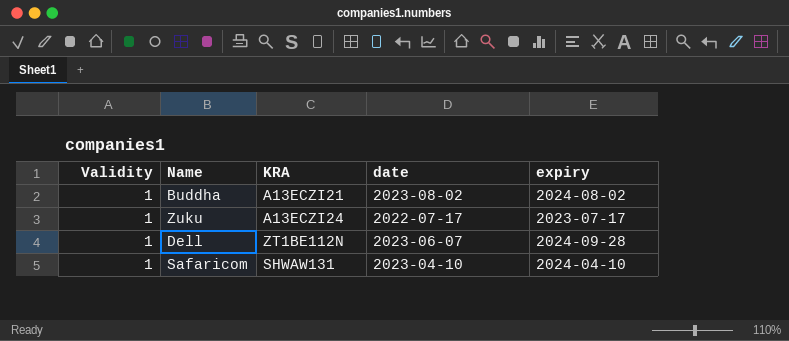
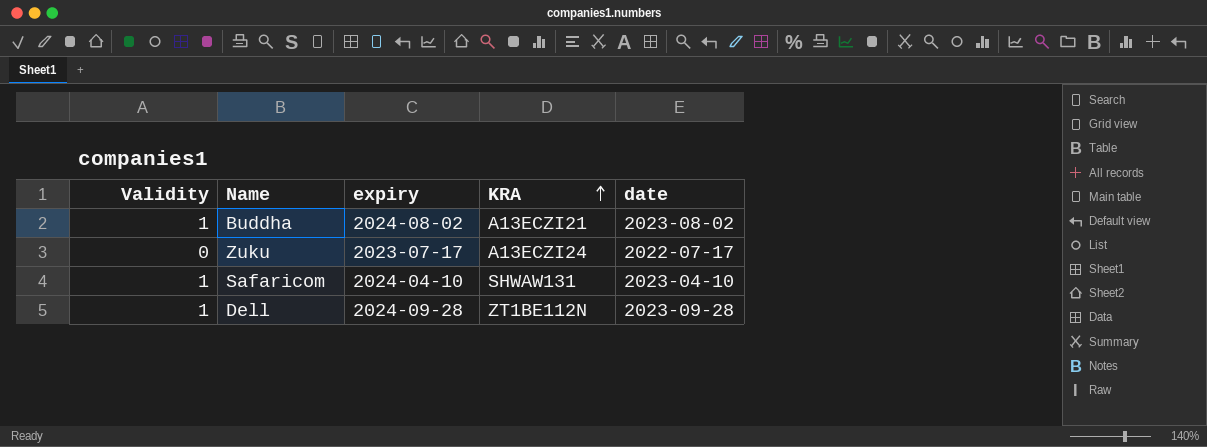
row order: none -> KRA ascending
column expiry | position: 5 -> 3
Zuku | Validity: 1 -> 0
Dell | date: 2023-06-07 -> 2023-09-28

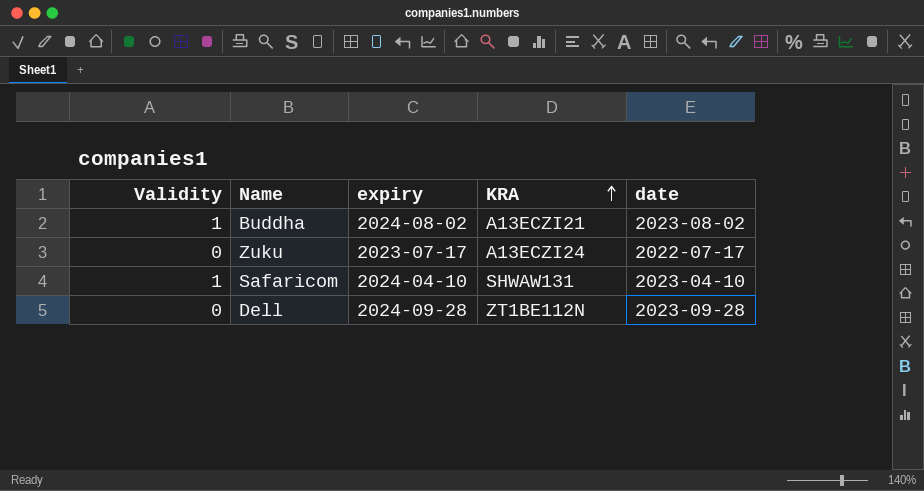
Dell | Validity: 1 -> 0

